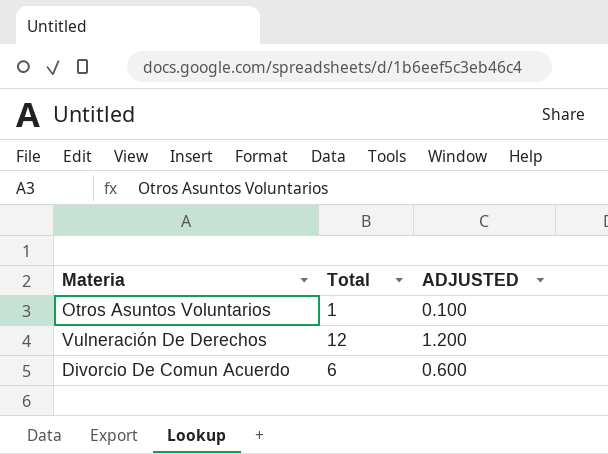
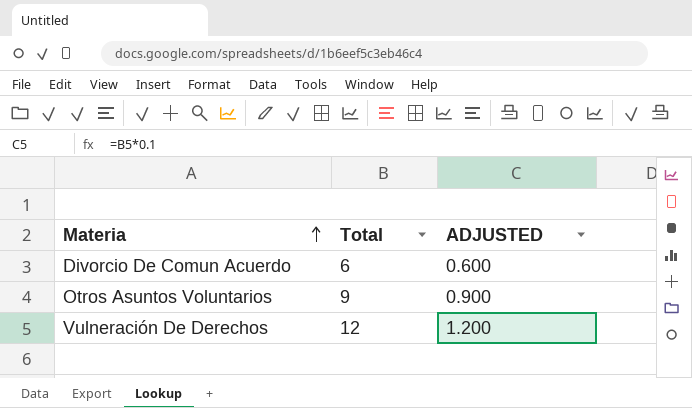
row order: none -> Materia ascending
Otros Asuntos Voluntarios | Total: 1 -> 9
Otros Asuntos Voluntarios | ADJUSTED: 0.100 -> 0.900

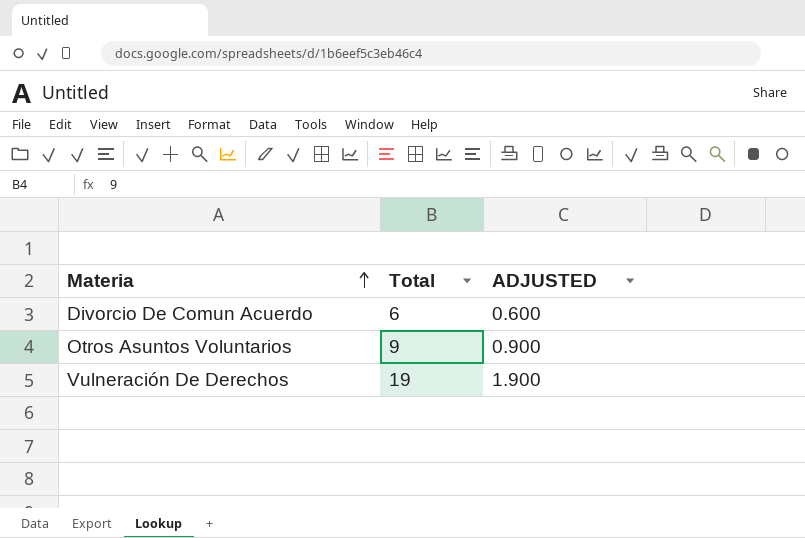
Vulneración De Derechos | Total: 12 -> 19
Vulneración De Derechos | ADJUSTED: 1.200 -> 1.900

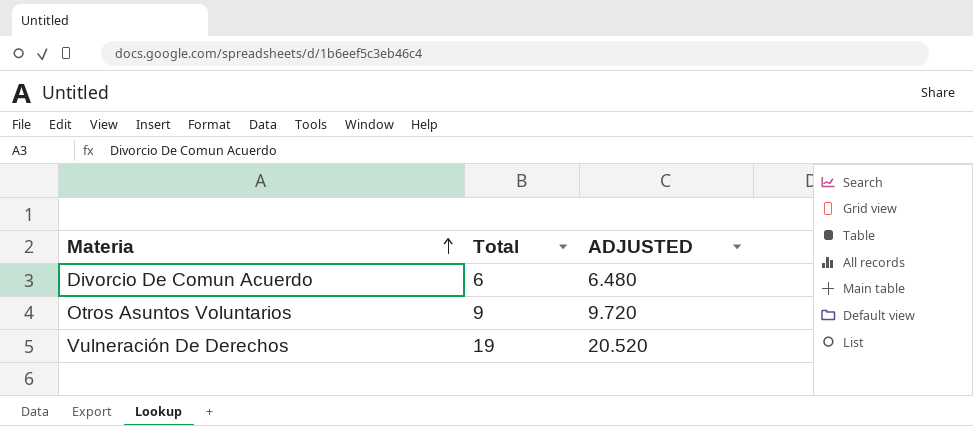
column ADJUSTED | formula: [Total] * 0.1 -> [Total] * 1.08

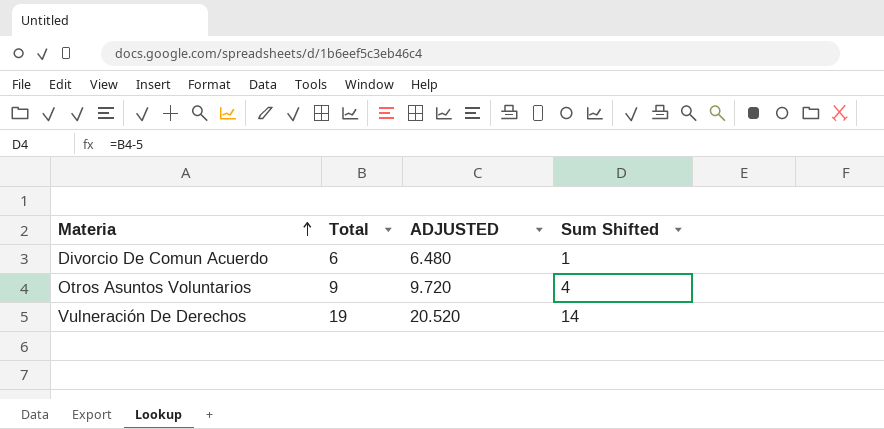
column Sum Shifted | formula: none -> [Total] - 5

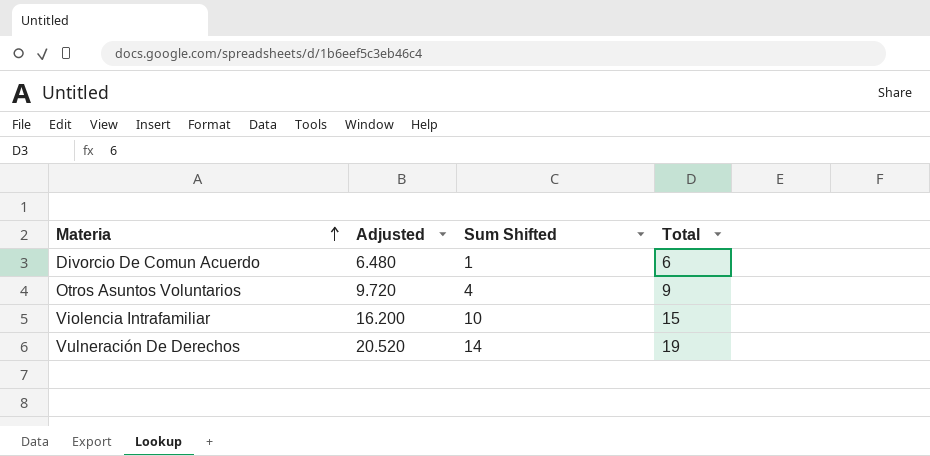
column name: ADJUSTED -> Adjusted
column Total | position: 2 -> 4
row Violencia Intrafamiliar: none -> 16.200 | 10 | 15

